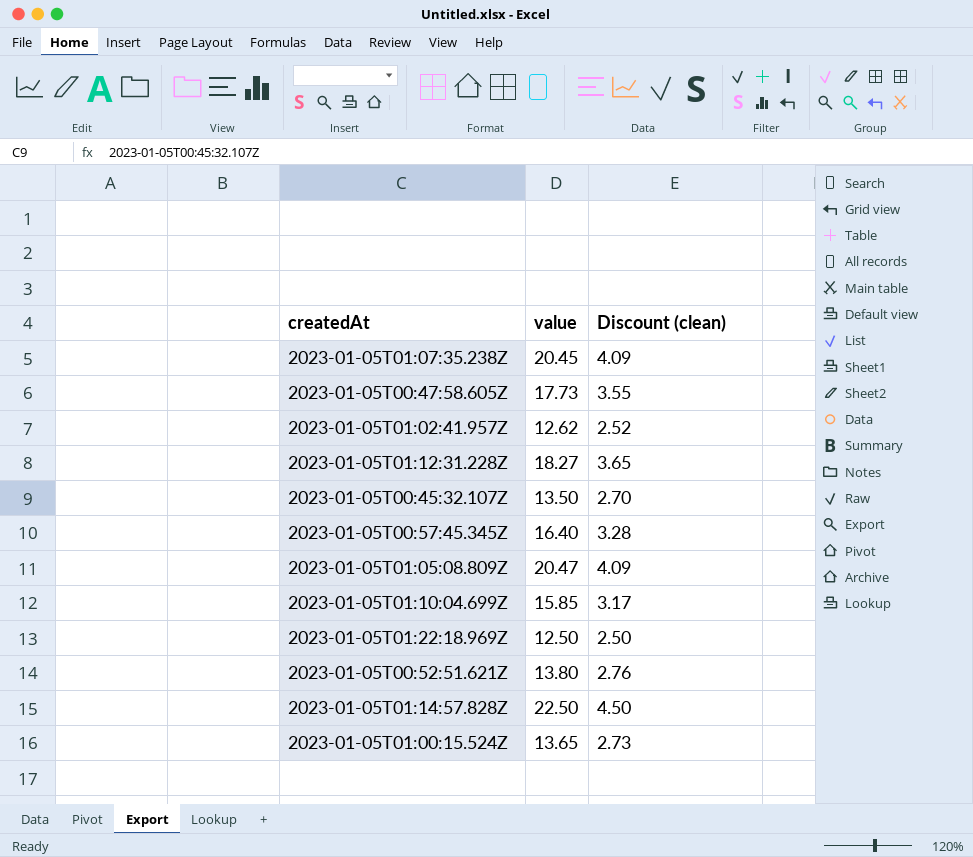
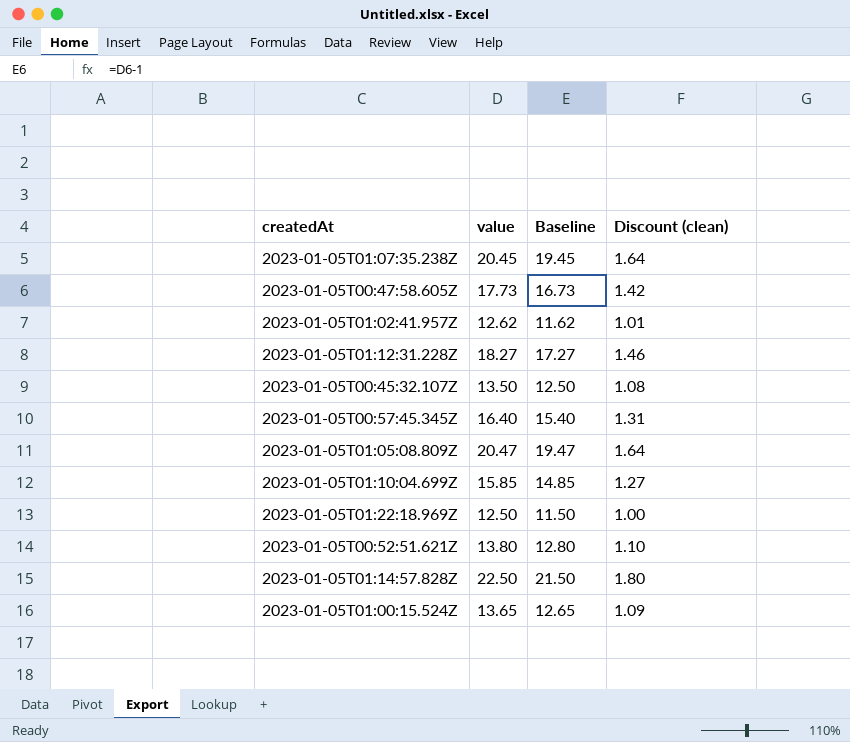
column Baseline | formula: none -> [value] - 1
column Discount (clean) | formula: [value] * 0.2 -> [value] * 0.08

